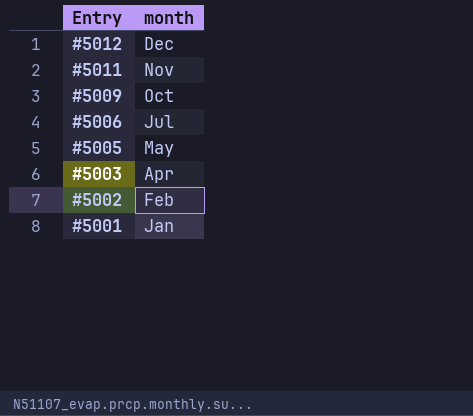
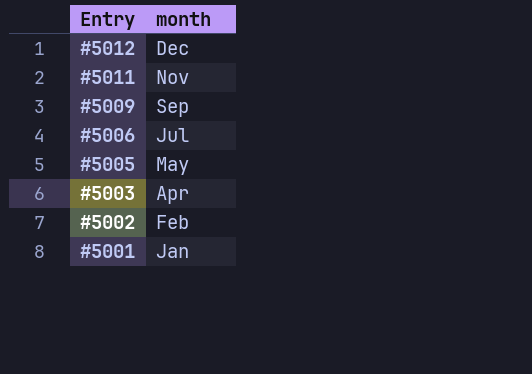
#5009 | month: Oct -> Sep

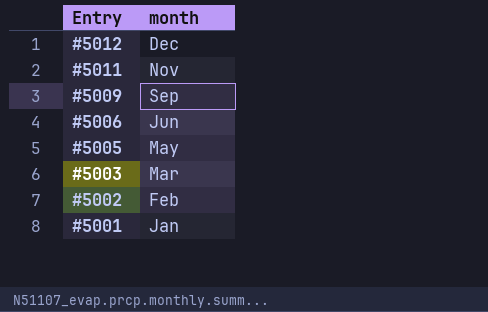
#5006 | month: Jul -> Jun
#5003 | month: Apr -> Mar

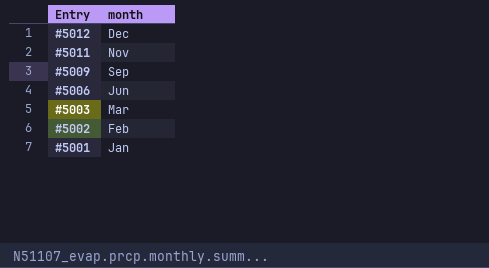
row #5005: May -> none

